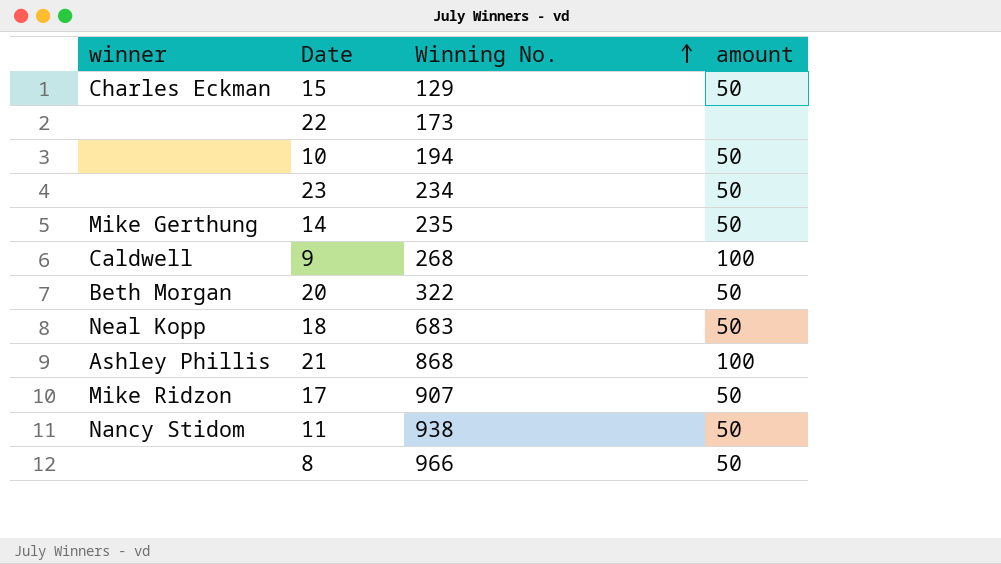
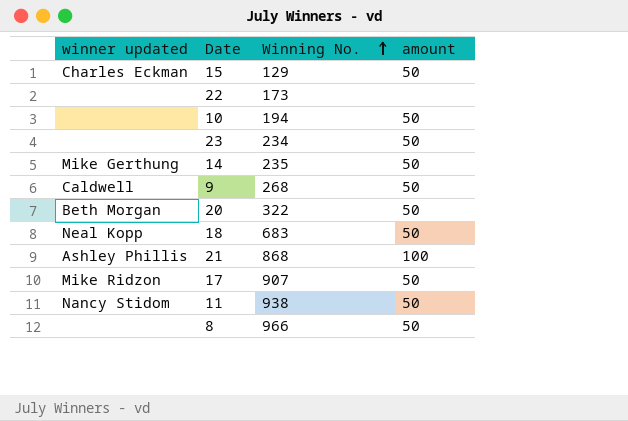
column name: winner -> winner updated
9 | amount: 100 -> 50

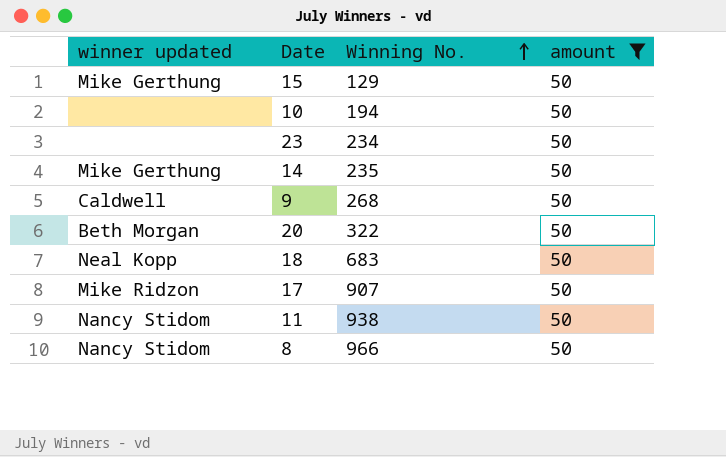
filter: none -> amount = 50
15 | winner updated: Charles Eckman -> Mike Gerthung
8 | winner updated: none -> Nancy Stidom

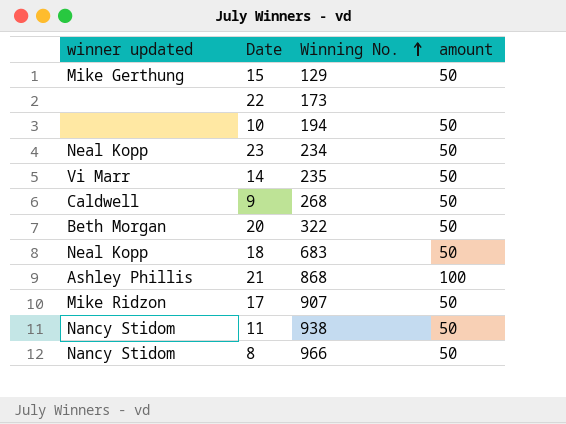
filter: amount = 50 -> none
23 | winner updated: none -> Neal Kopp
14 | winner updated: Mike Gerthung -> Vi Marr

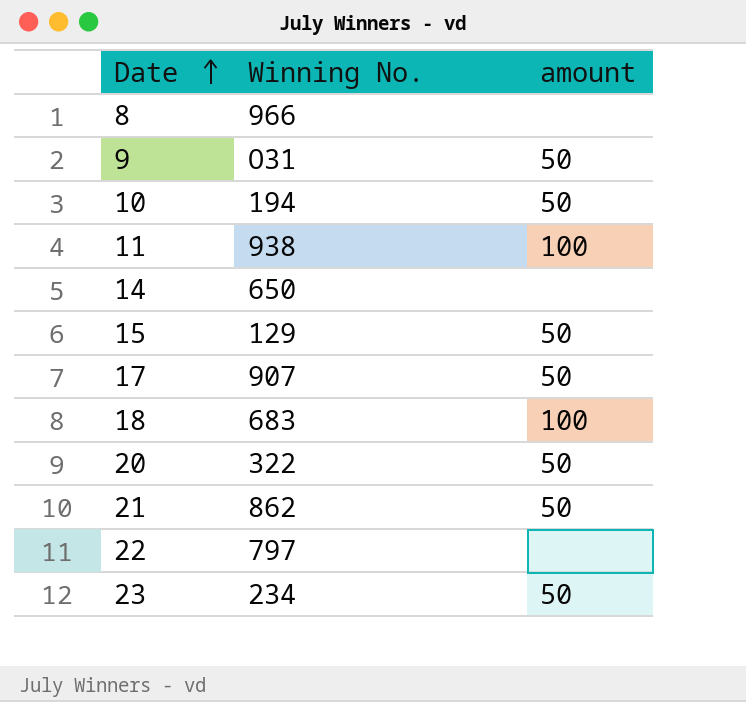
row order: Winning No. ascending -> Date ascending
column winner updated | position: 1 -> none
8 | amount: 50 -> none
9 | Winning No.: 268 -> O31
11 | amount: 50 -> 100
14 | Winning No.: 235 -> 650
14 | amount: 50 -> none
18 | amount: 50 -> 100
21 | Winning No.: 868 -> 862
21 | amount: 100 -> 50
22 | Winning No.: 173 -> 797

